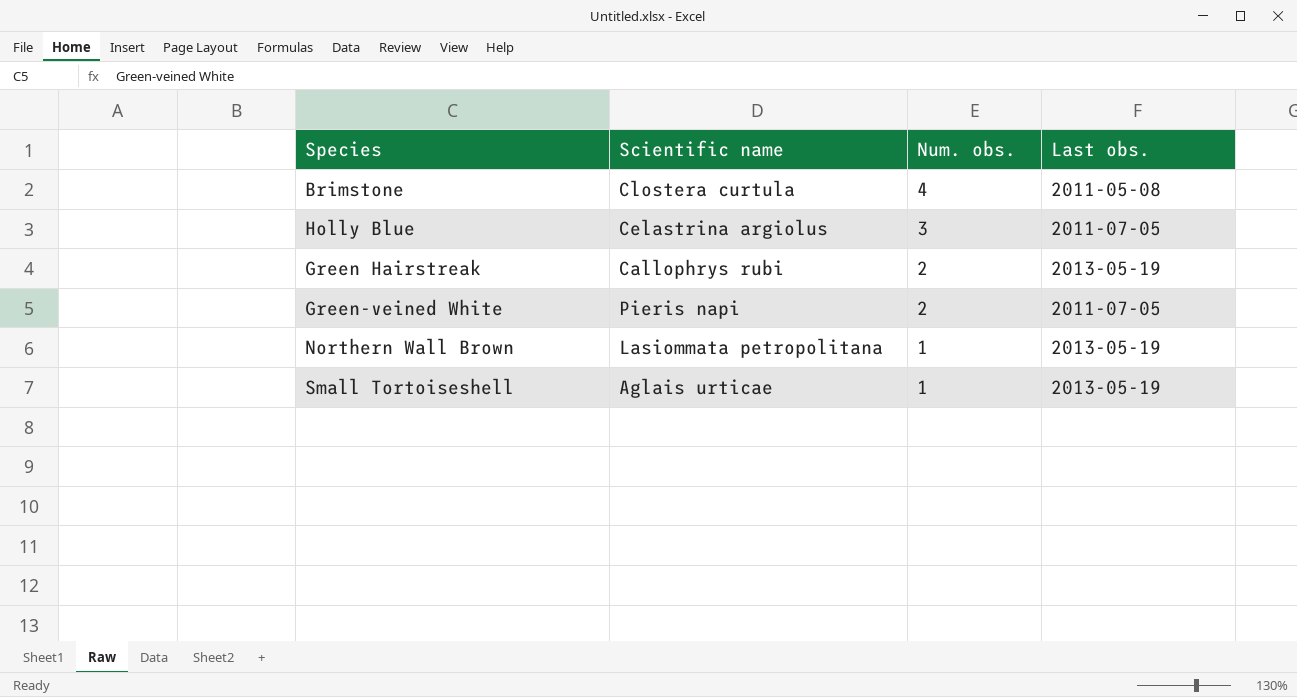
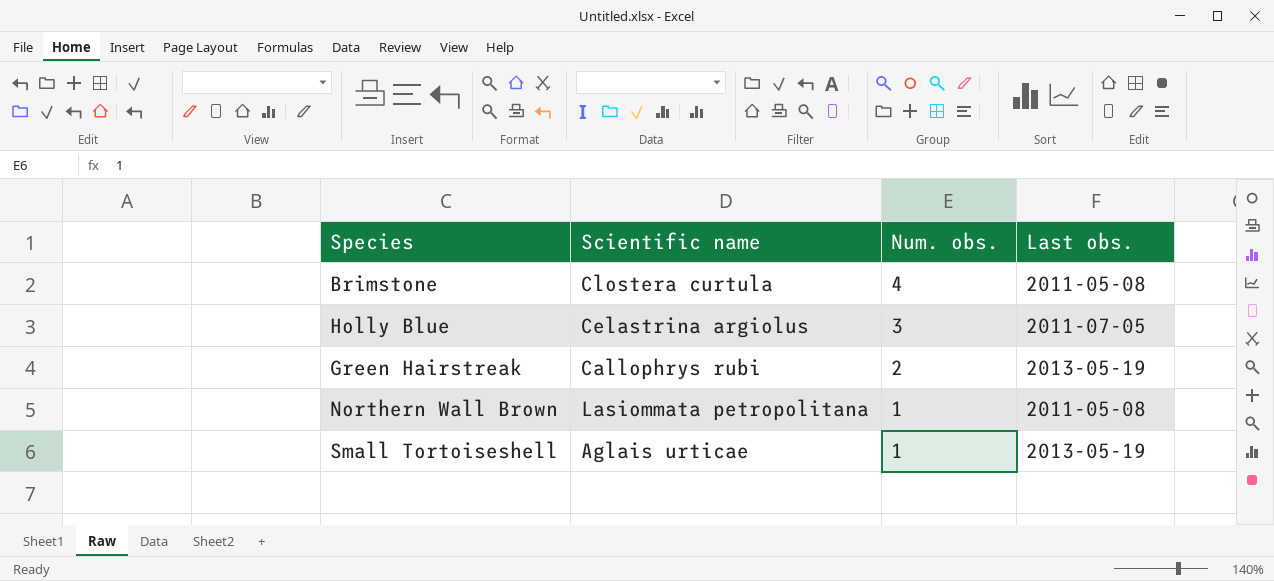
row Green-veined White: Pieris napi | 2 | 2011-07-05 -> none
Northern Wall Brown | Last obs.: 2013-05-19 -> 2011-05-08

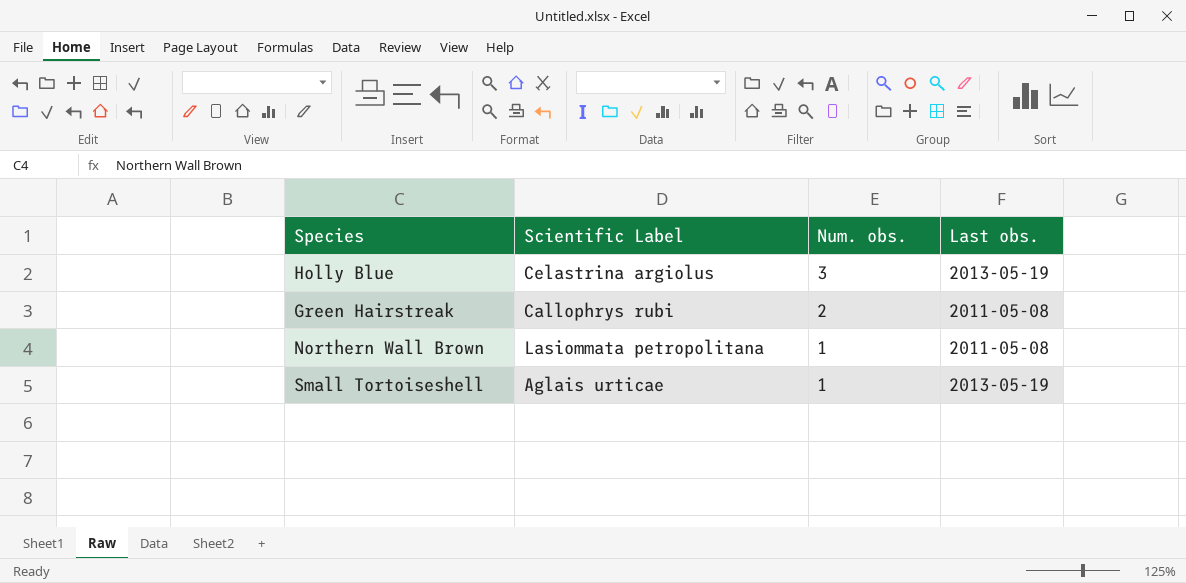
column name: Scientific name -> Scientific Label
row Brimstone: Clostera curtula | 4 | 2011-05-08 -> none
Holly Blue | Last obs.: 2011-07-05 -> 2013-05-19
Green Hairstreak | Last obs.: 2013-05-19 -> 2011-05-08

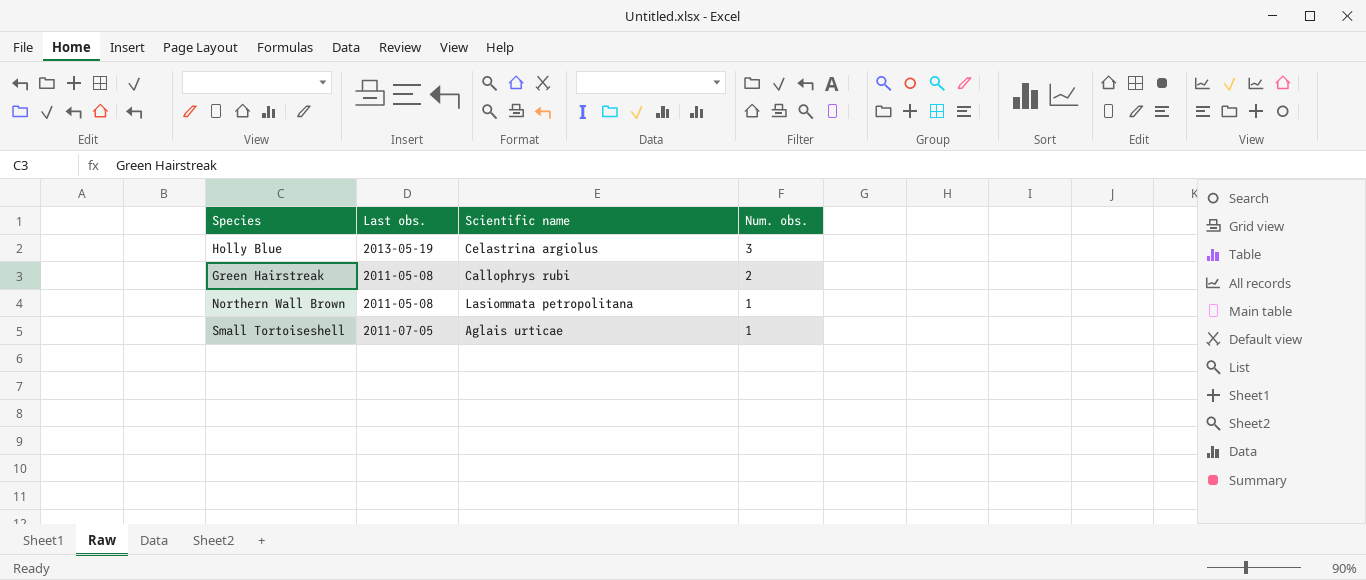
column Last obs. | position: 4 -> 2
column name: Scientific Label -> Scientific name
Small Tortoiseshell | Last obs.: 2013-05-19 -> 2011-07-05

